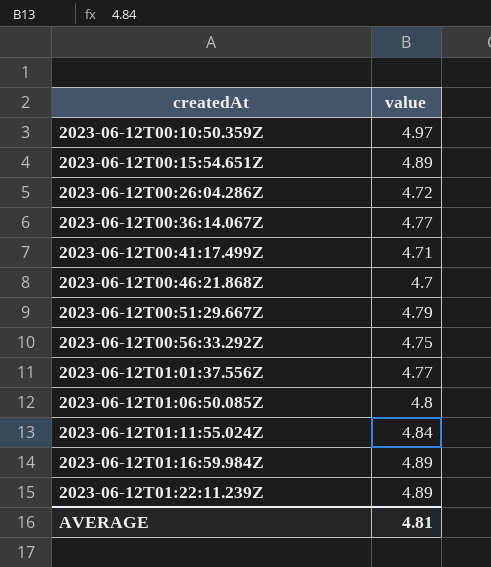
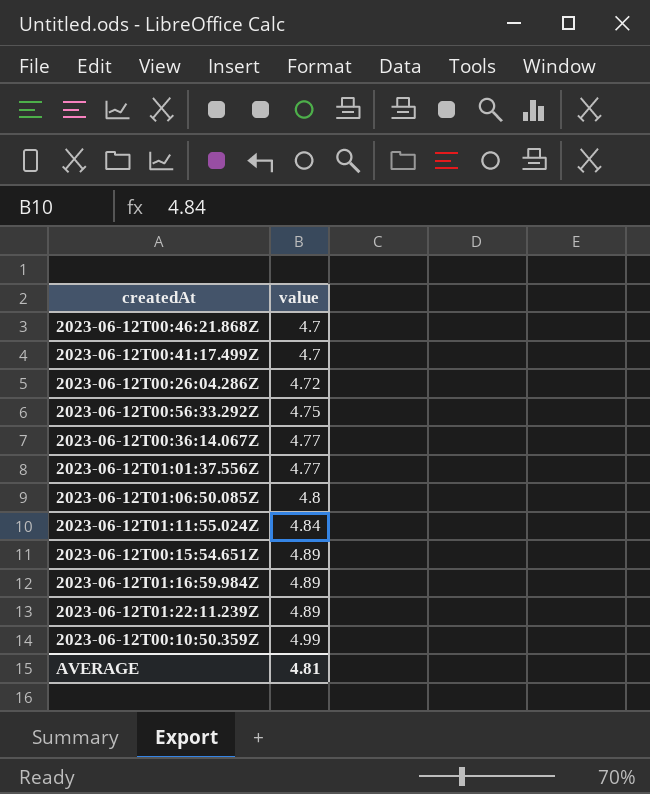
row order: createdAt ascending -> value ascending
row 2023-06-12T00:51:29.667Z: 4.79 -> none
2023-06-12T00:41:17.499Z | value: 4.71 -> 4.7
2023-06-12T00:10:50.359Z | value: 4.97 -> 4.99

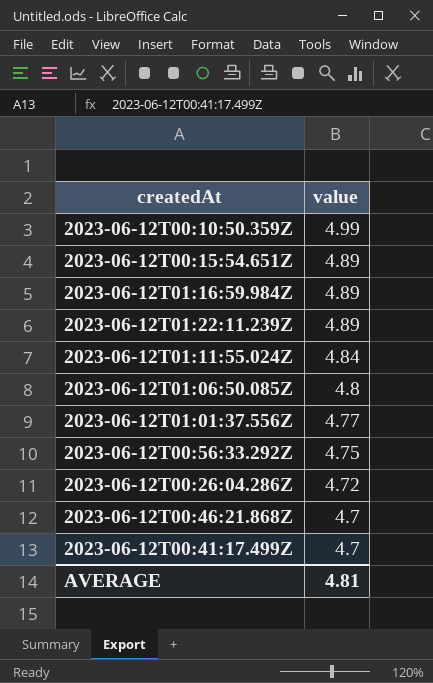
row order: value ascending -> value descending
row 2023-06-12T00:36:14.067Z: 4.77 -> none

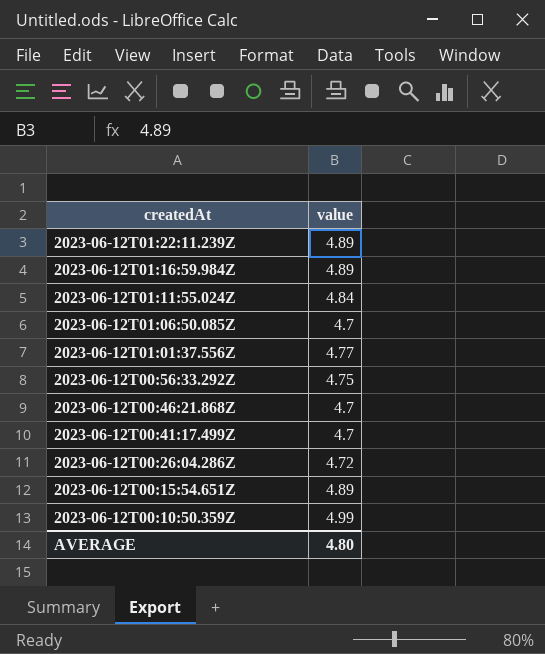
row order: value descending -> createdAt descending
2023-06-12T01:06:50.085Z | value: 4.8 -> 4.7
AVERAGE | value: 4.81 -> 4.80

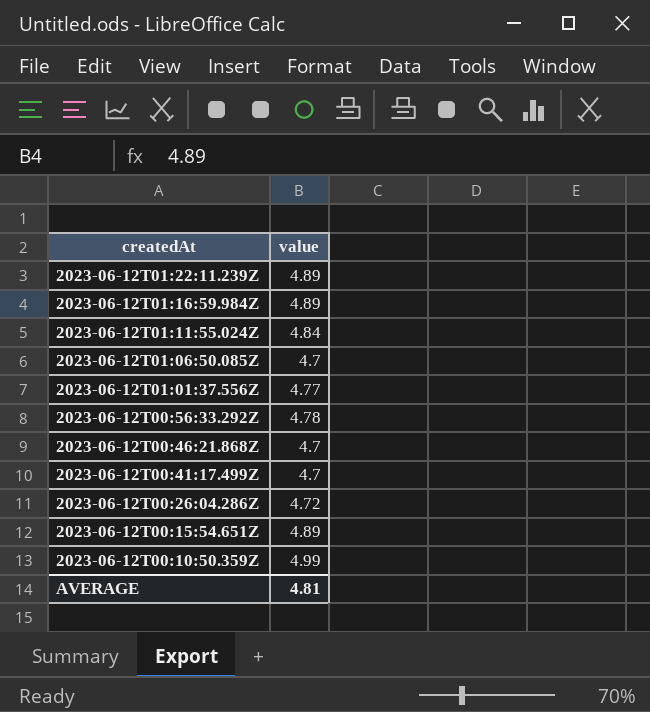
2023-06-12T00:56:33.292Z | value: 4.75 -> 4.78
AVERAGE | value: 4.80 -> 4.81

